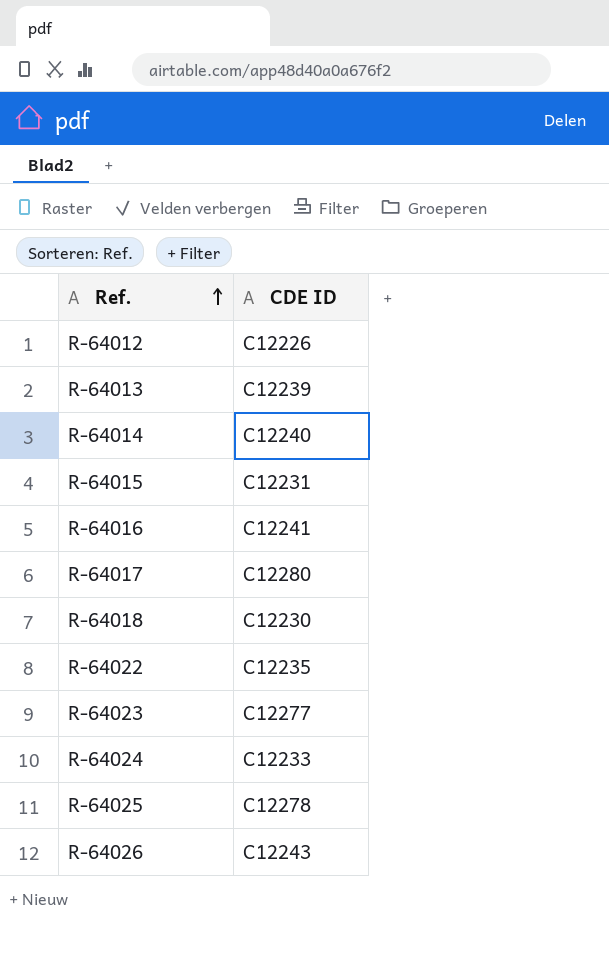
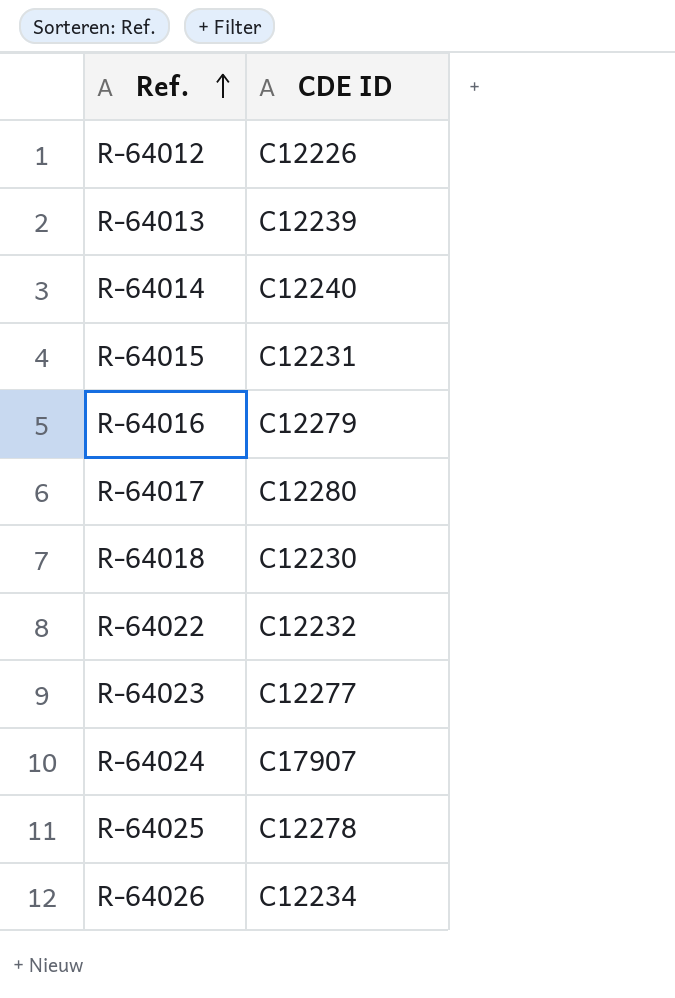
R-64016 | CDE ID: C12241 -> C12279
R-64022 | CDE ID: C12235 -> C12232
R-64024 | CDE ID: C12233 -> C17907
R-64026 | CDE ID: C12243 -> C12234

